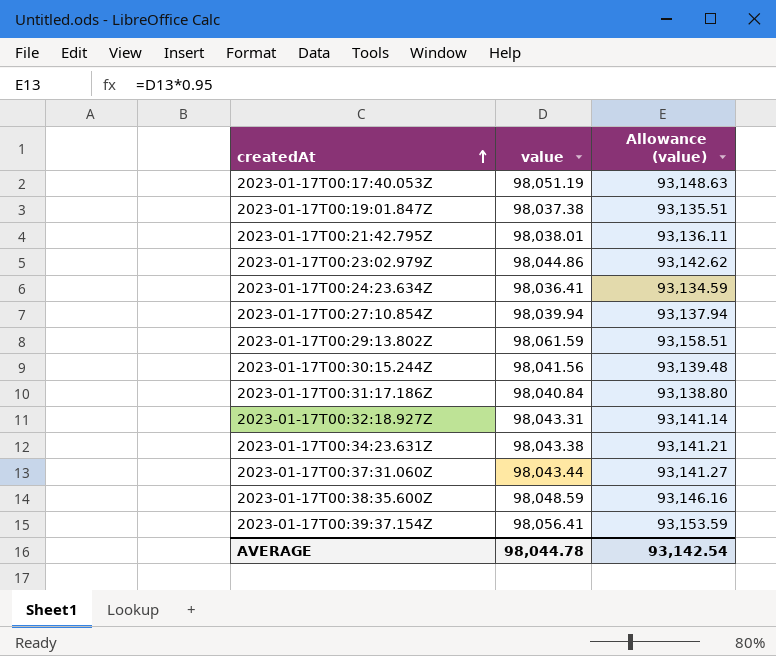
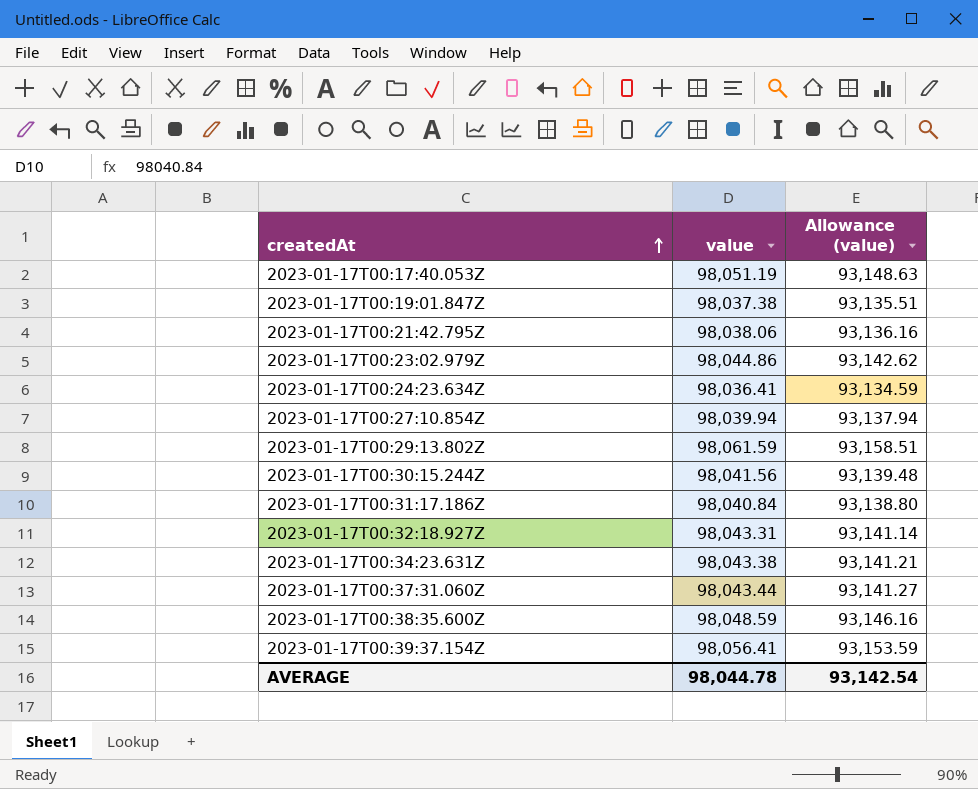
2023-01-17T00:21:42.795Z | value: 98,038.01 -> 98,038.06
2023-01-17T00:21:42.795Z | Allowance (value): 93,136.11 -> 93,136.16

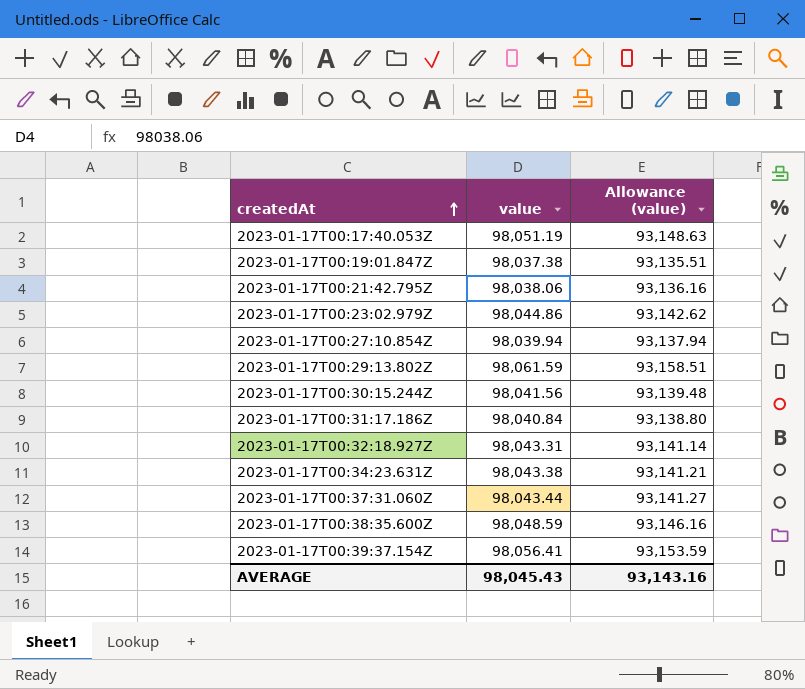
row 2023-01-17T00:24:23.634Z: 98,036.41 | 93,134.59 -> none
AVERAGE | value: 98,044.78 -> 98,045.43
AVERAGE | Allowance (value): 93,142.54 -> 93,143.16

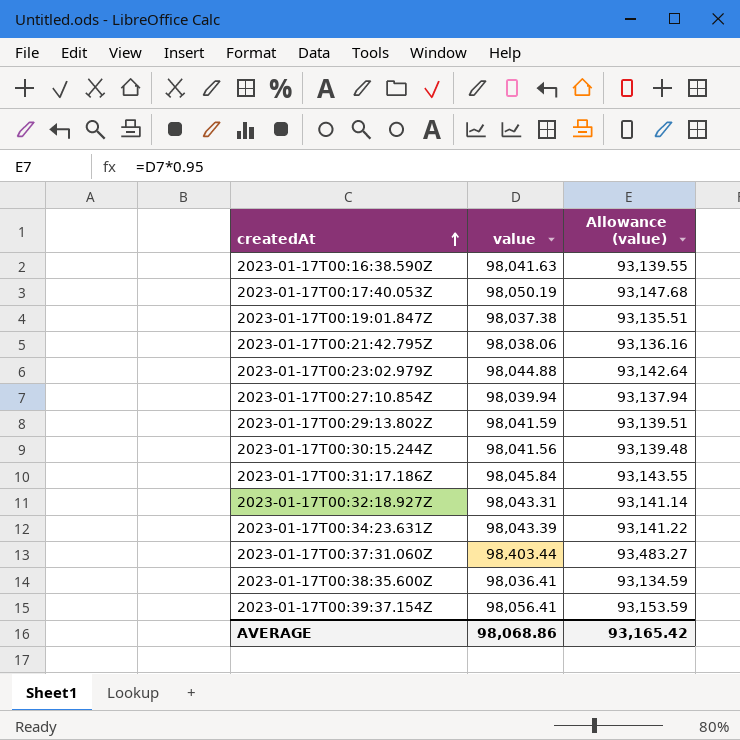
row 2023-01-17T00:16:38.590Z: none -> 98,041.63 | 93,139.55
2023-01-17T00:17:40.053Z | value: 98,051.19 -> 98,050.19
2023-01-17T00:17:40.053Z | Allowance (value): 93,148.63 -> 93,147.68
2023-01-17T00:23:02.979Z | value: 98,044.86 -> 98,044.88
2023-01-17T00:23:02.979Z | Allowance (value): 93,142.62 -> 93,142.64
2023-01-17T00:29:13.802Z | value: 98,061.59 -> 98,041.59
2023-01-17T00:29:13.802Z | Allowance (value): 93,158.51 -> 93,139.51
2023-01-17T00:31:17.186Z | value: 98,040.84 -> 98,045.84
2023-01-17T00:31:17.186Z | Allowance (value): 93,138.80 -> 93,143.55
2023-01-17T00:34:23.631Z | value: 98,043.38 -> 98,043.39
2023-01-17T00:34:23.631Z | Allowance (value): 93,141.21 -> 93,141.22
2023-01-17T00:37:31.060Z | value: 98,043.44 -> 98,403.44
2023-01-17T00:37:31.060Z | Allowance (value): 93,141.27 -> 93,483.27
2023-01-17T00:38:35.600Z | value: 98,048.59 -> 98,036.41
2023-01-17T00:38:35.600Z | Allowance (value): 93,146.16 -> 93,134.59
AVERAGE | value: 98,045.43 -> 98,068.86
AVERAGE | Allowance (value): 93,143.16 -> 93,165.42

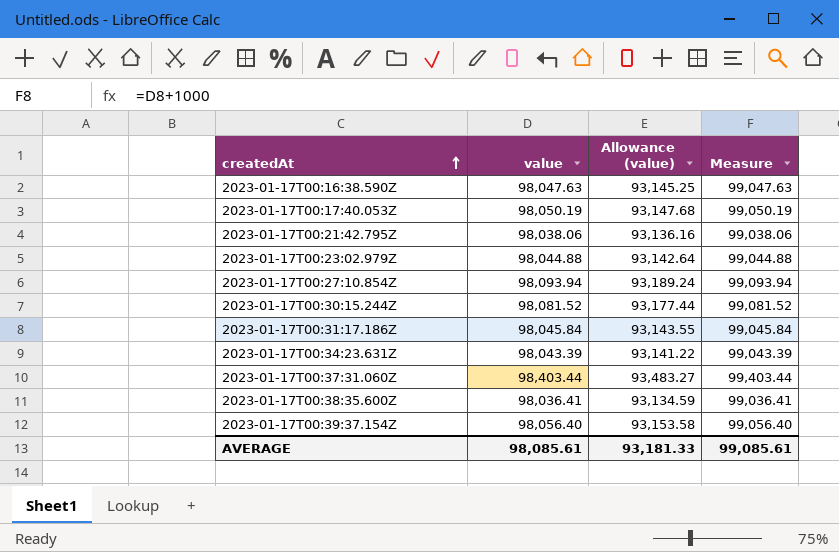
column Measure | formula: none -> [value] + 1000
row 2023-01-17T00:19:01.847Z: 98,037.38 | 93,135.51 -> none
row 2023-01-17T00:29:13.802Z: 98,041.59 | 93,139.51 -> none
row 2023-01-17T00:32:18.927Z: 98,043.31 | 93,141.14 -> none
2023-01-17T00:16:38.590Z | value: 98,041.63 -> 98,047.63
2023-01-17T00:16:38.590Z | Allowance (value): 93,139.55 -> 93,145.25
2023-01-17T00:27:10.854Z | value: 98,039.94 -> 98,093.94
2023-01-17T00:27:10.854Z | Allowance (value): 93,137.94 -> 93,189.24
2023-01-17T00:30:15.244Z | value: 98,041.56 -> 98,081.52
2023-01-17T00:30:15.244Z | Allowance (value): 93,139.48 -> 93,177.44
2023-01-17T00:39:37.154Z | value: 98,056.41 -> 98,056.40
2023-01-17T00:39:37.154Z | Allowance (value): 93,153.59 -> 93,153.58
AVERAGE | value: 98,068.86 -> 98,085.61
AVERAGE | Allowance (value): 93,165.42 -> 93,181.33

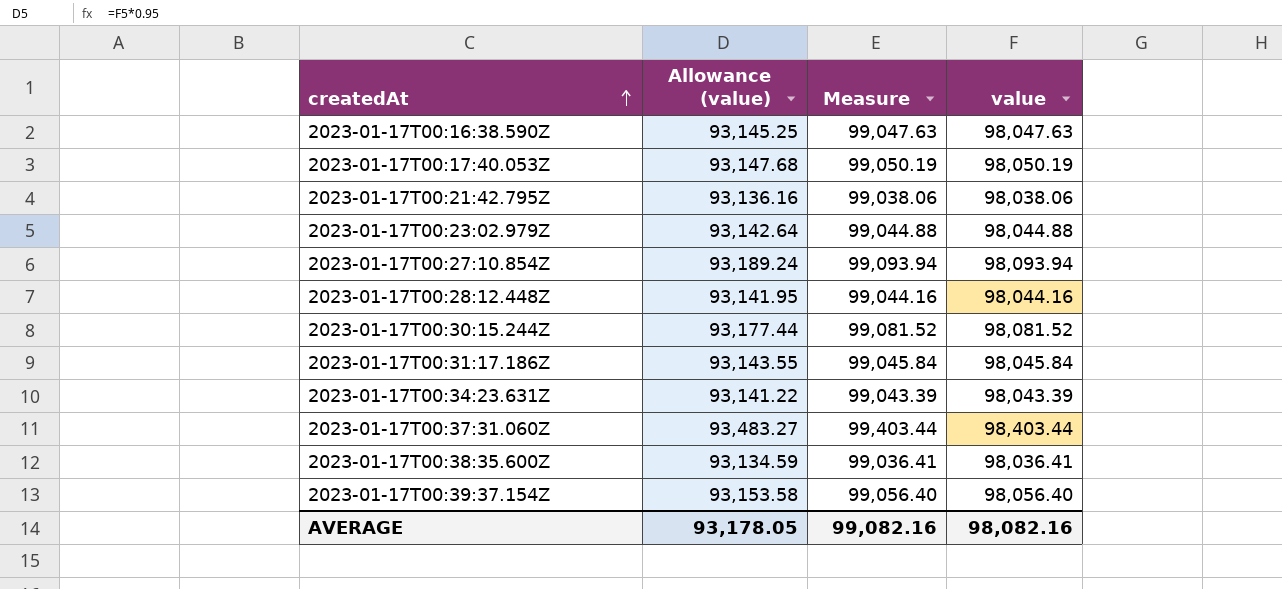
column value | position: 2 -> 4
row 2023-01-17T00:28:12.448Z: none -> 93,141.95 | 99,044.16 | 98,044.16
AVERAGE | Allowance (value): 93,181.33 -> 93,178.05
AVERAGE | Measure: 99,085.61 -> 99,082.16
AVERAGE | value: 98,085.61 -> 98,082.16

